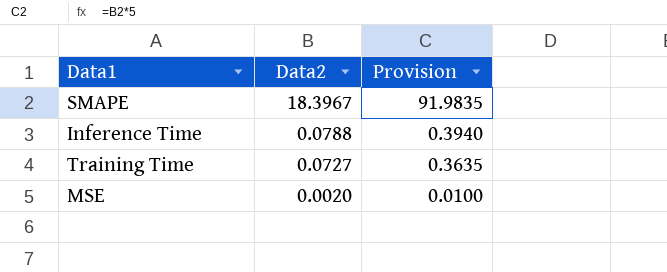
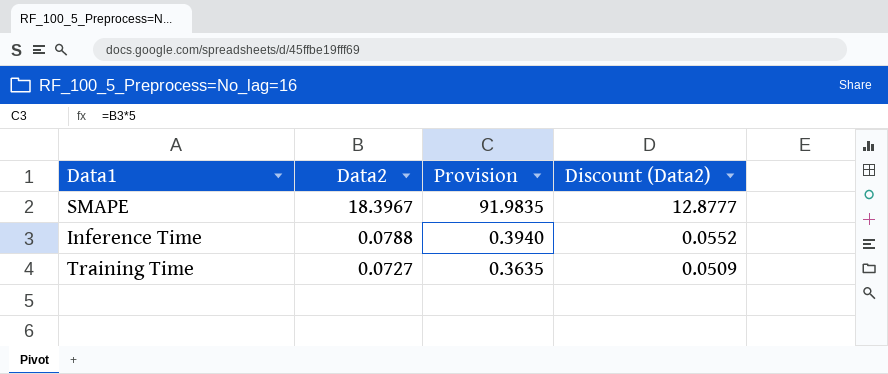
column Discount (Data2) | formula: none -> [Data2] * 0.7
row MSE: 0.0020 | 0.0100 -> none

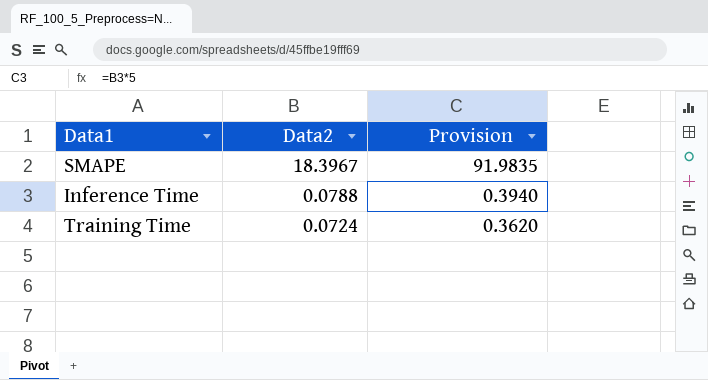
column Discount (Data2) | formula: [Data2] * 0.7 -> none
Training Time | Data2: 0.0727 -> 0.0724
Training Time | Provision: 0.3635 -> 0.3620

